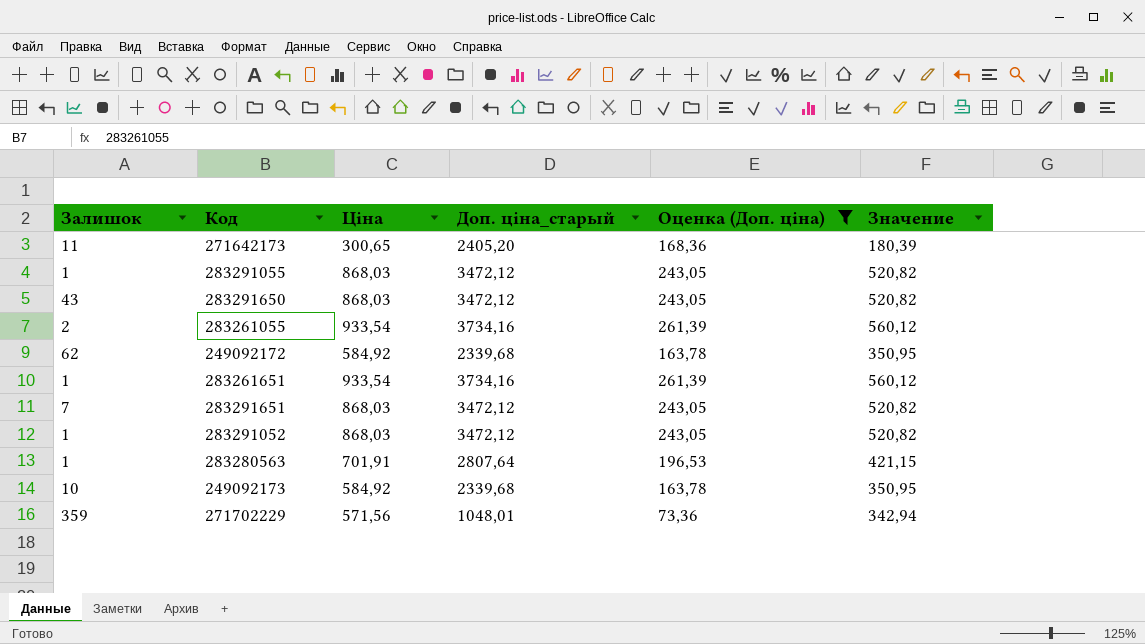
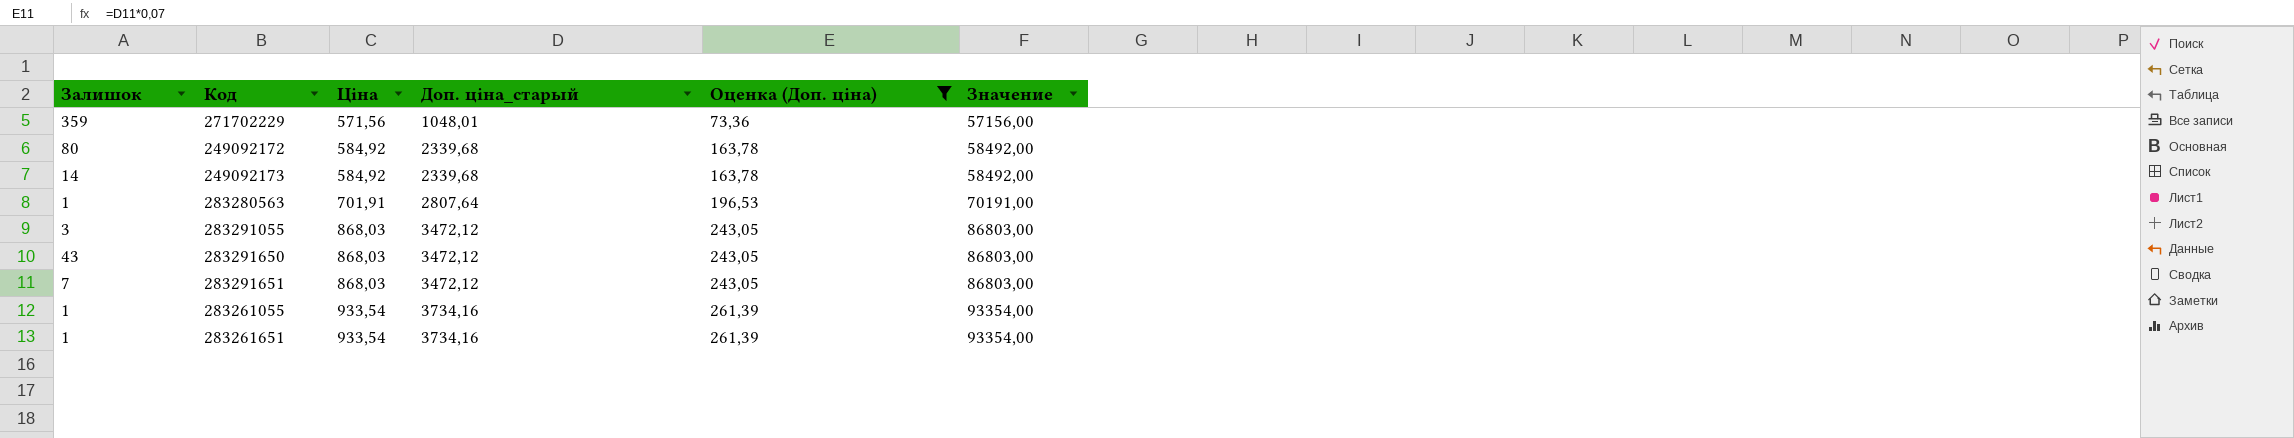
row order: none -> Ціна ascending
column Значение | formula: [Ціна] * 0,6 -> [Ціна] * 100
row 271642173: 11 | 300,65 | 2405,20 | 168,36 | 180,39 -> none
row 283291052: 1 | 868,03 | 3472,12 | 243,05 | 520,82 -> none
249092172 | Залишок: 62 -> 80
249092173 | Залишок: 10 -> 14
283291055 | Залишок: 1 -> 3
283261055 | Залишок: 2 -> 1

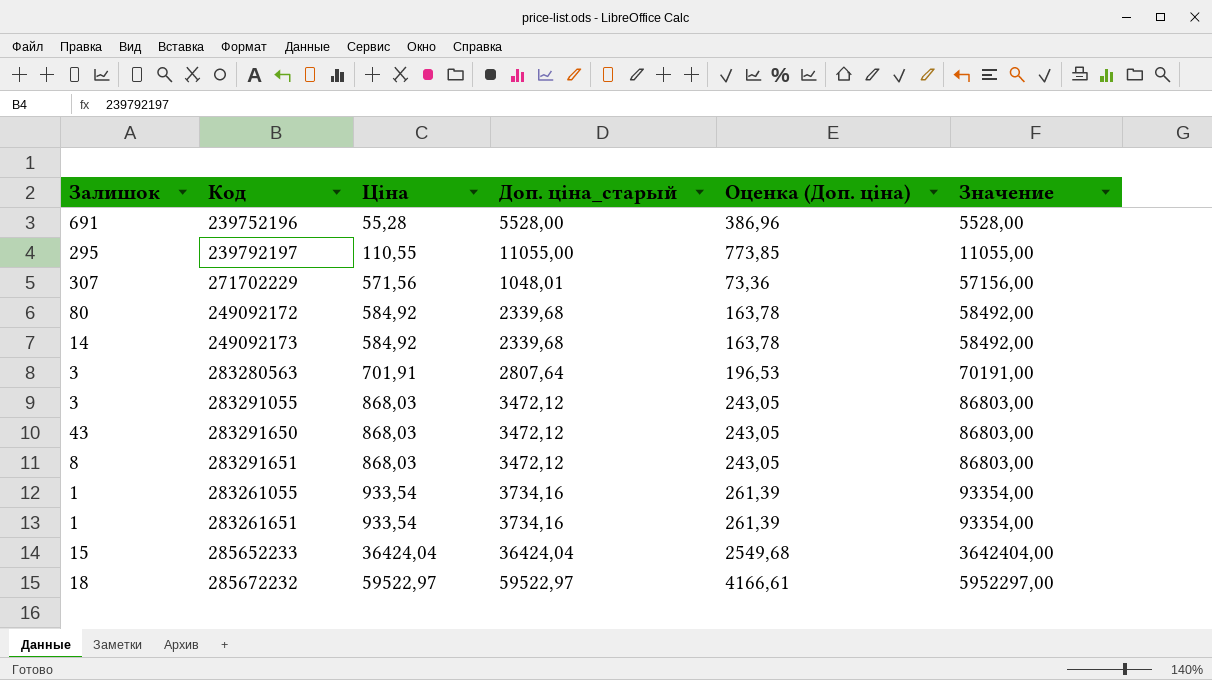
filter: Оценка (Доп. ціна) <= 261,39 -> none
271702229 | Залишок: 359 -> 307
283280563 | Залишок: 1 -> 3
283291651 | Залишок: 7 -> 8

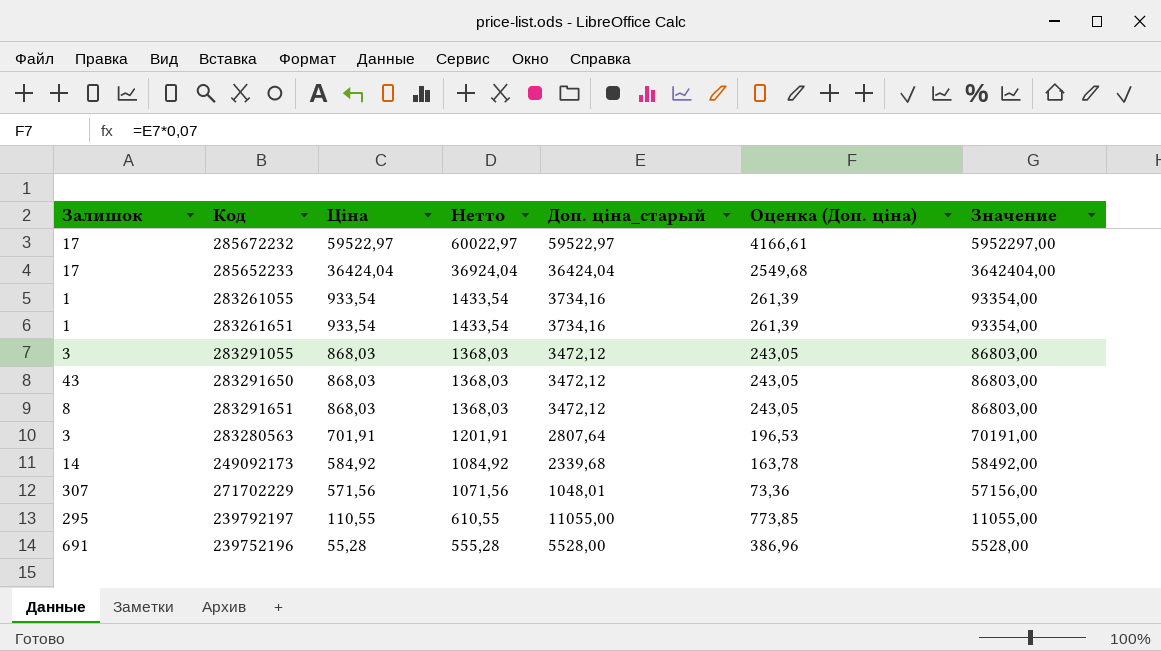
row order: Ціна ascending -> Ціна descending
column Нетто | formula: none -> [Ціна] + 500
row 249092172: 80 | 584,92 | 2339,68 | 163,78 | 58492,00 -> none
285672232 | Залишок: 18 -> 17
285652233 | Залишок: 15 -> 17

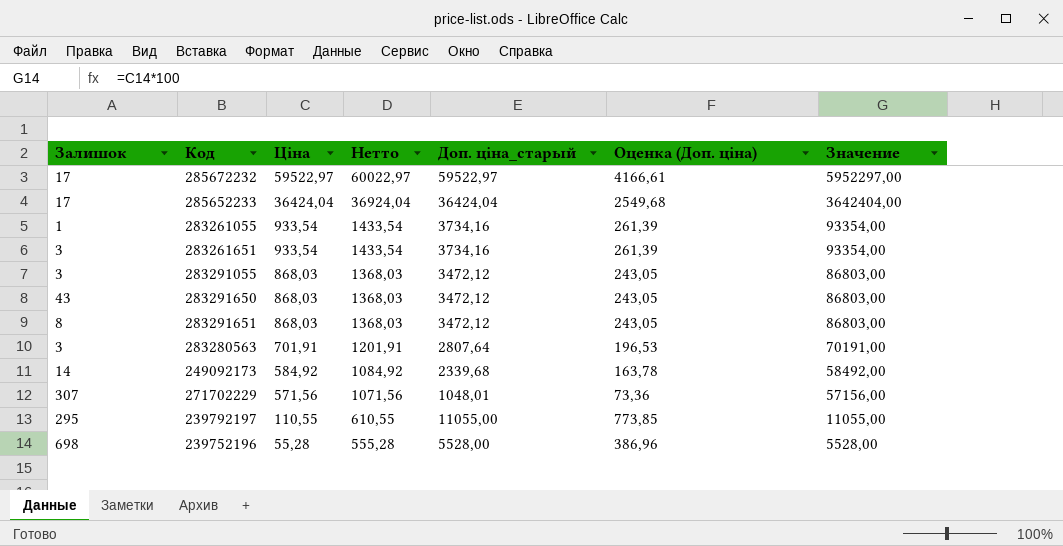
283261651 | Залишок: 1 -> 3
239752196 | Залишок: 691 -> 698

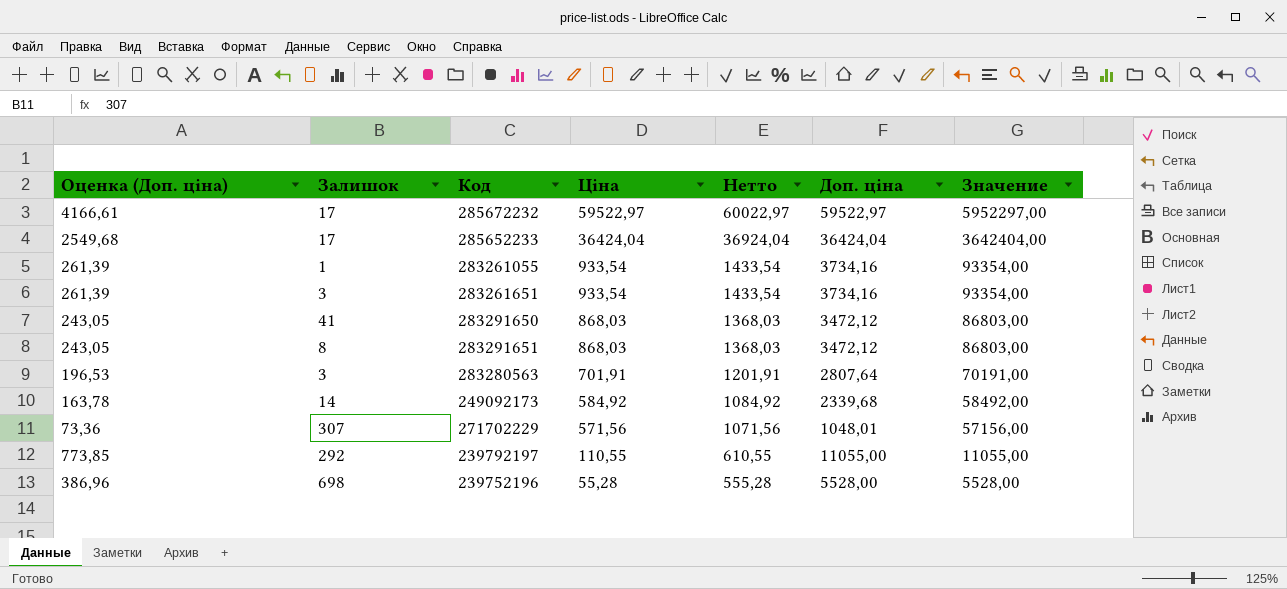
column Оценка (Доп. ціна) | position: 6 -> 1
column name: Доп. ціна_старый -> Доп. ціна
row 283291055: 3 | 868,03 | 1368,03 | 3472,12 | 243,05 | 86803,00 -> none
283291650 | Залишок: 43 -> 41
239792197 | Залишок: 295 -> 292

